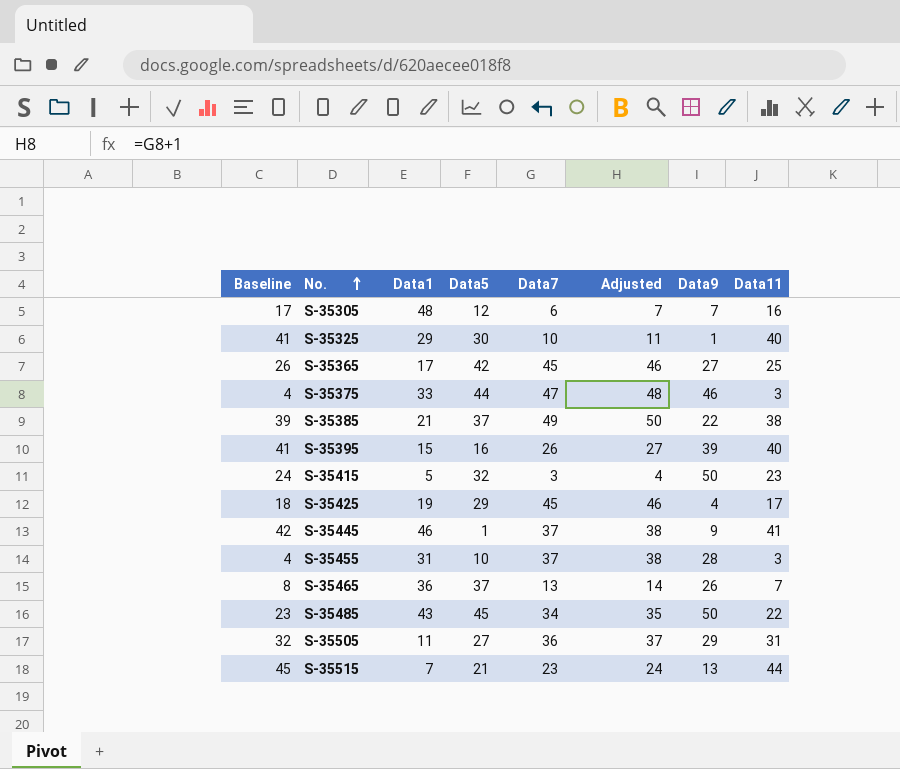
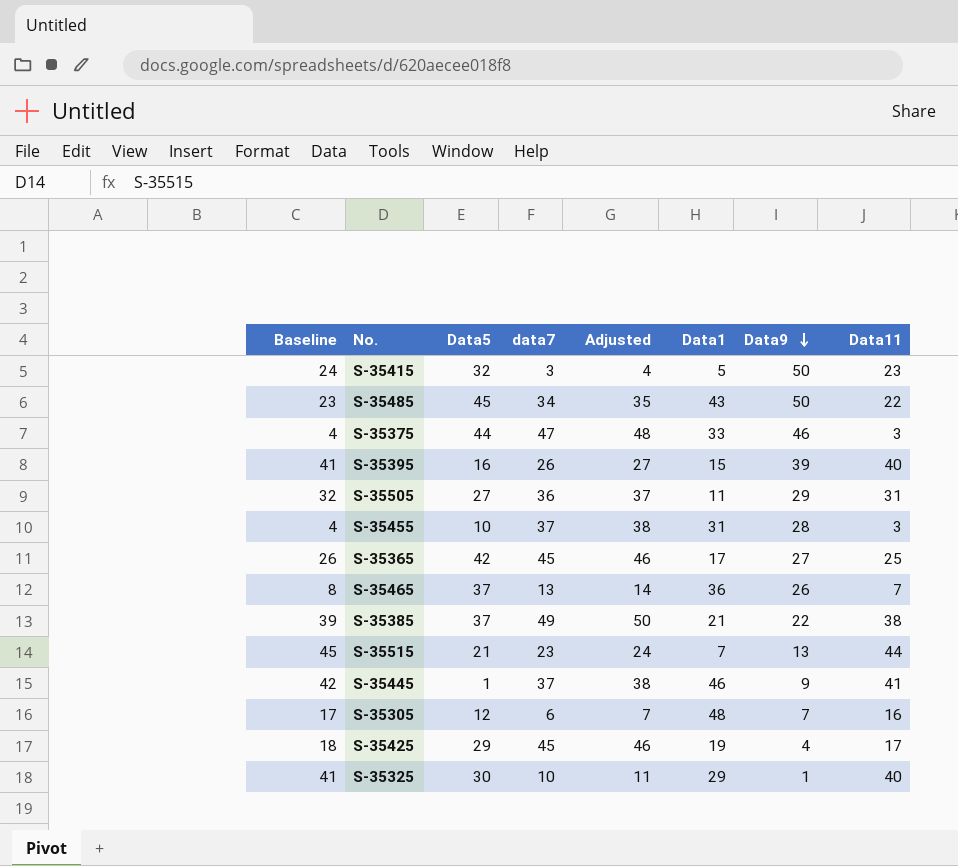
row order: No. ascending -> Data9 descending
column name: Data7 -> data7
column Data1 | position: 3 -> 6

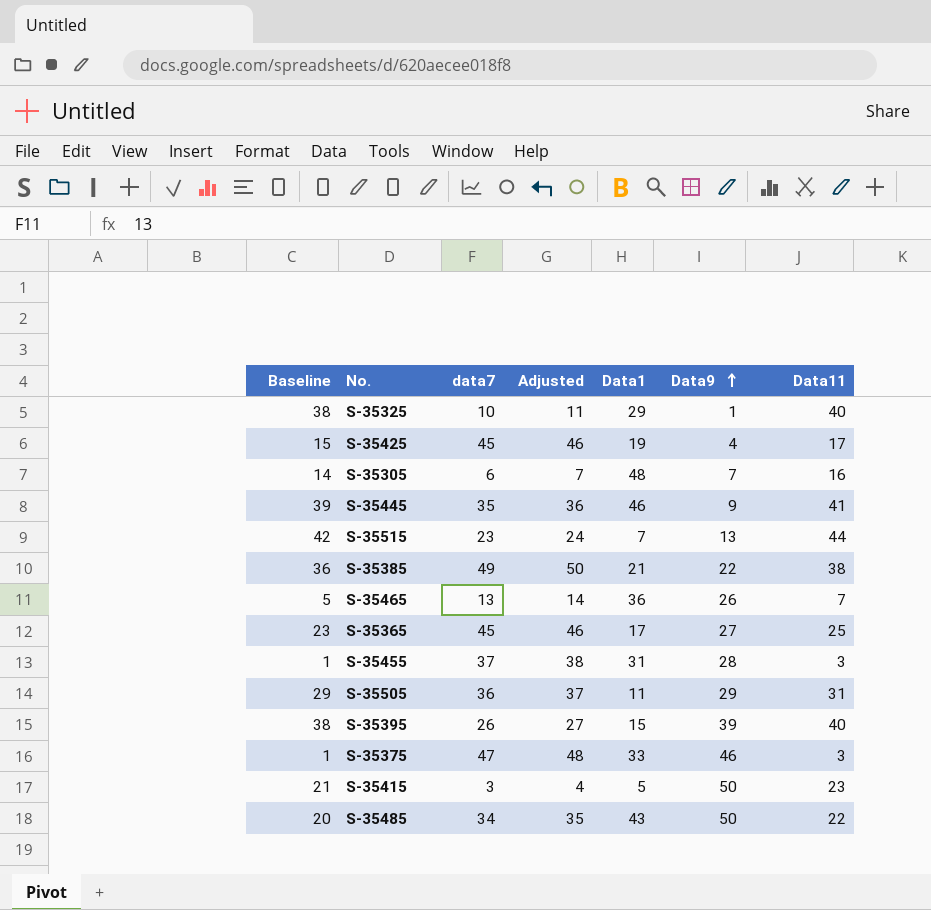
row order: Data9 descending -> Data9 ascending
column Data5 | position: 3 -> none
column Baseline | formula: [Data11] + 1 -> [Data11] - 2
S-35445 | data7: 37 -> 35
S-35445 | Adjusted: 38 -> 36

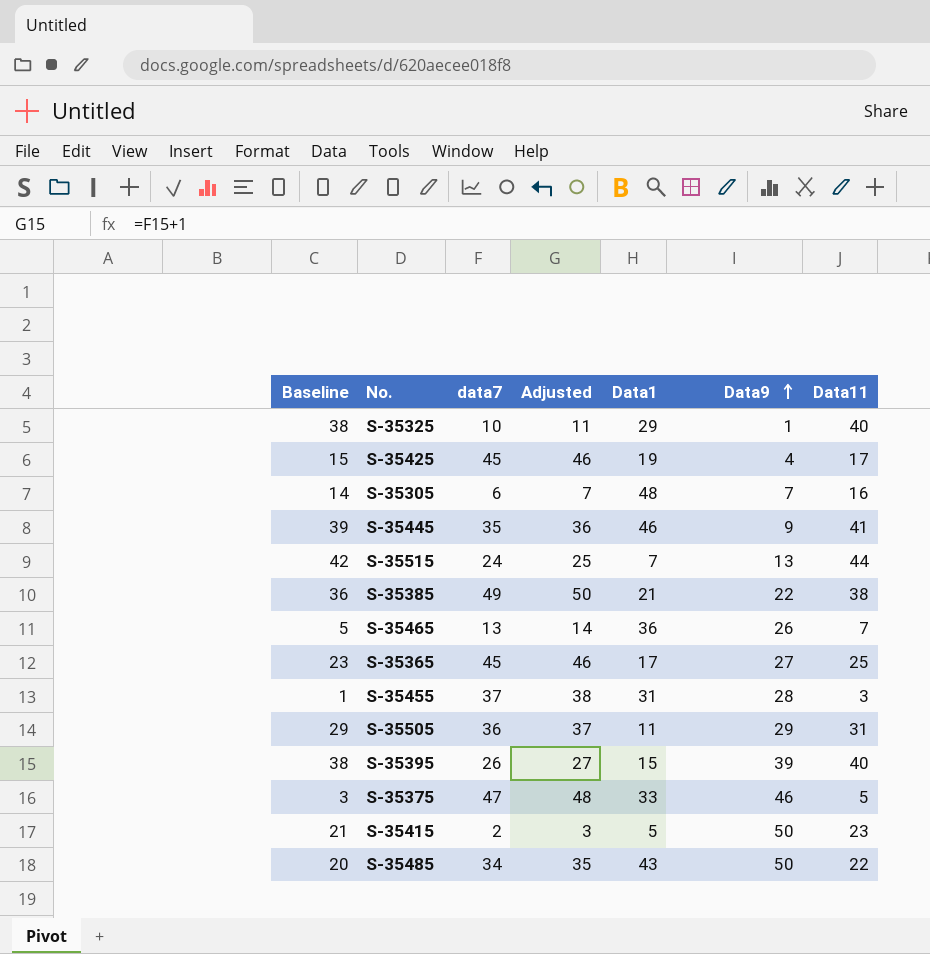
S-35515 | data7: 23 -> 24
S-35515 | Adjusted: 24 -> 25
S-35375 | Baseline: 1 -> 3
S-35375 | Data11: 3 -> 5
S-35415 | data7: 3 -> 2
S-35415 | Adjusted: 4 -> 3

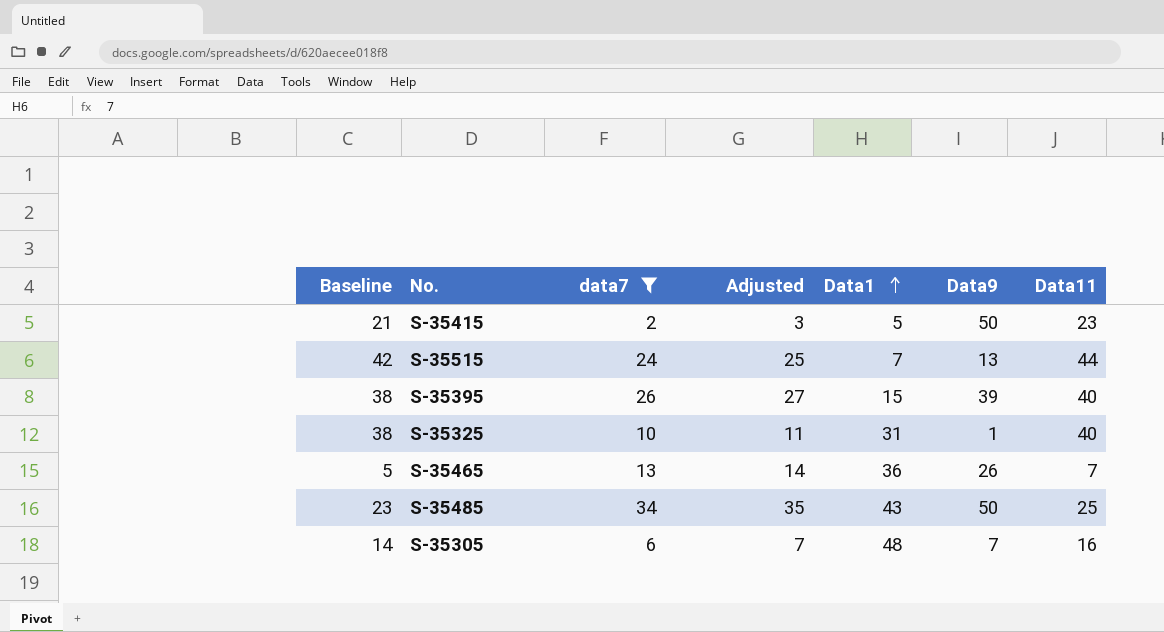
filter: none -> data7 <= 34
row order: Data9 ascending -> Data1 ascending
S-35325 | Data1: 29 -> 31
S-35485 | Baseline: 20 -> 23
S-35485 | Data11: 22 -> 25

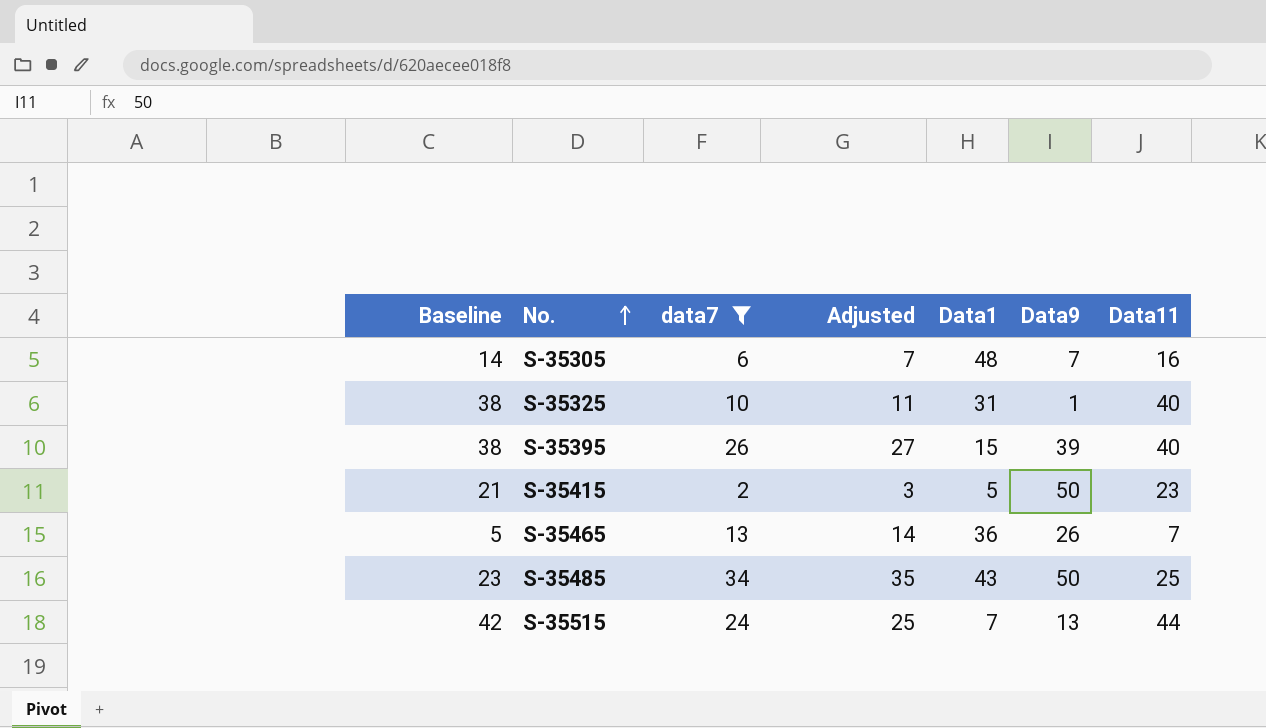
row order: Data1 ascending -> No. ascending

